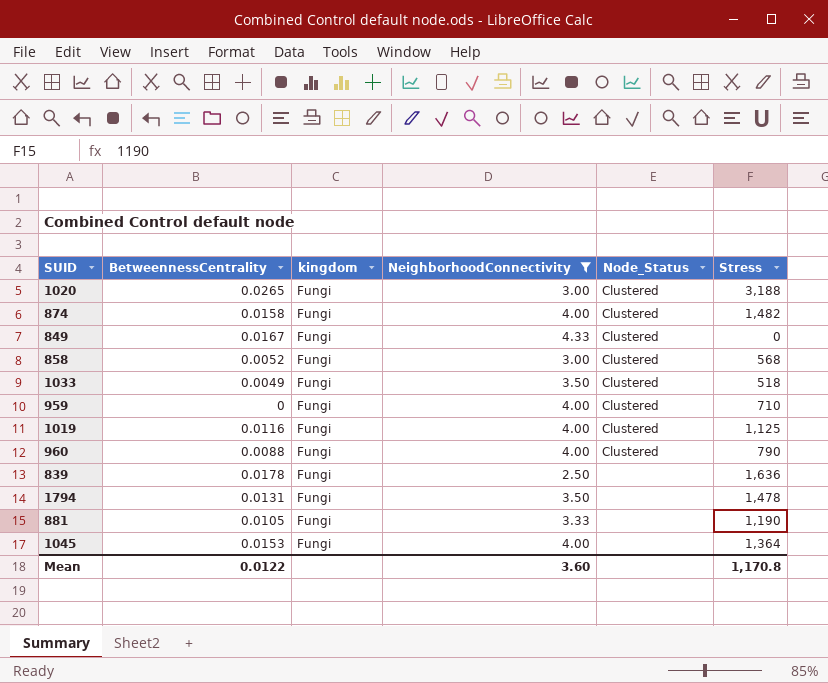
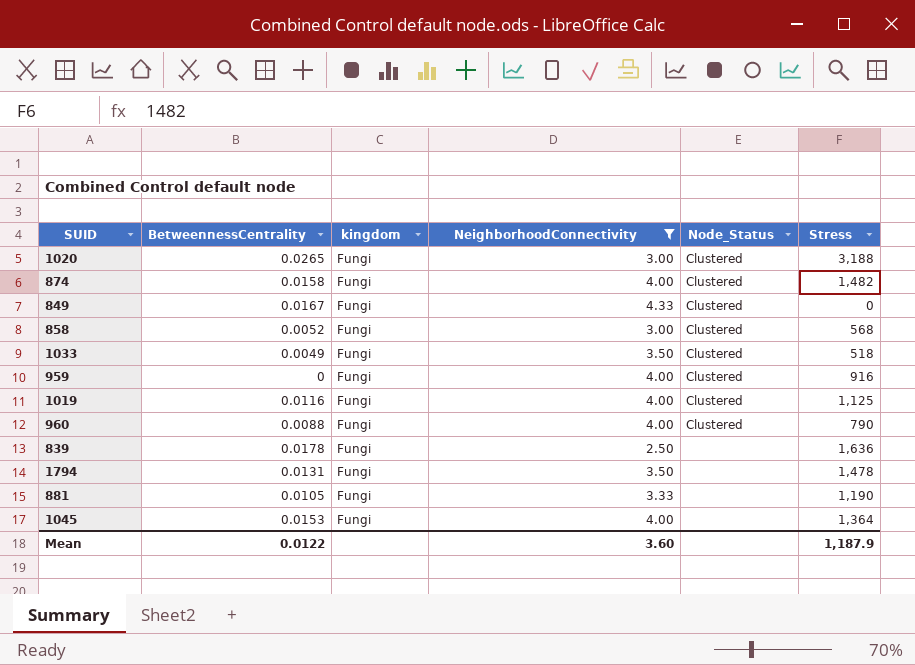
959 | Stress: 710 -> 916
Mean | Stress: 1,170.8 -> 1,187.9

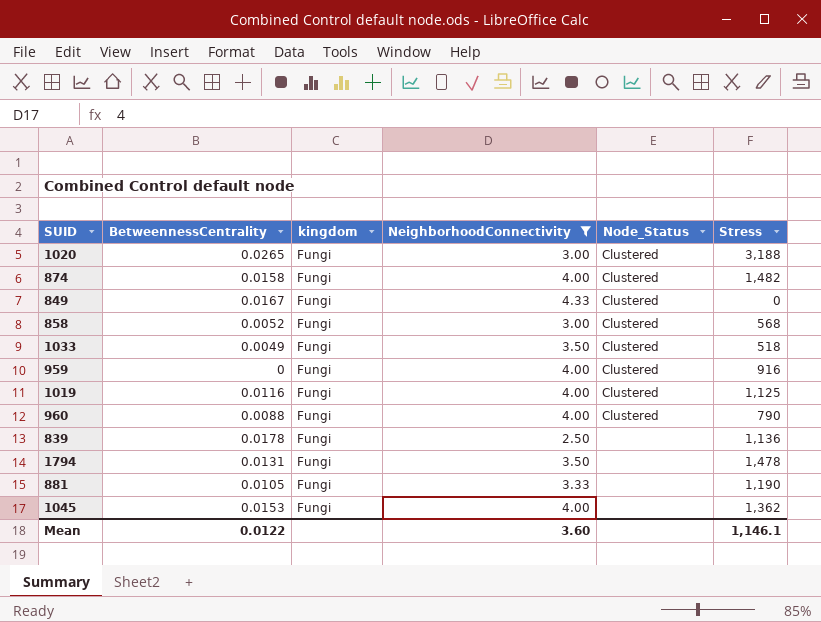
839 | Stress: 1,636 -> 1,136
1045 | Stress: 1,364 -> 1,362
Mean | Stress: 1,187.9 -> 1,146.1

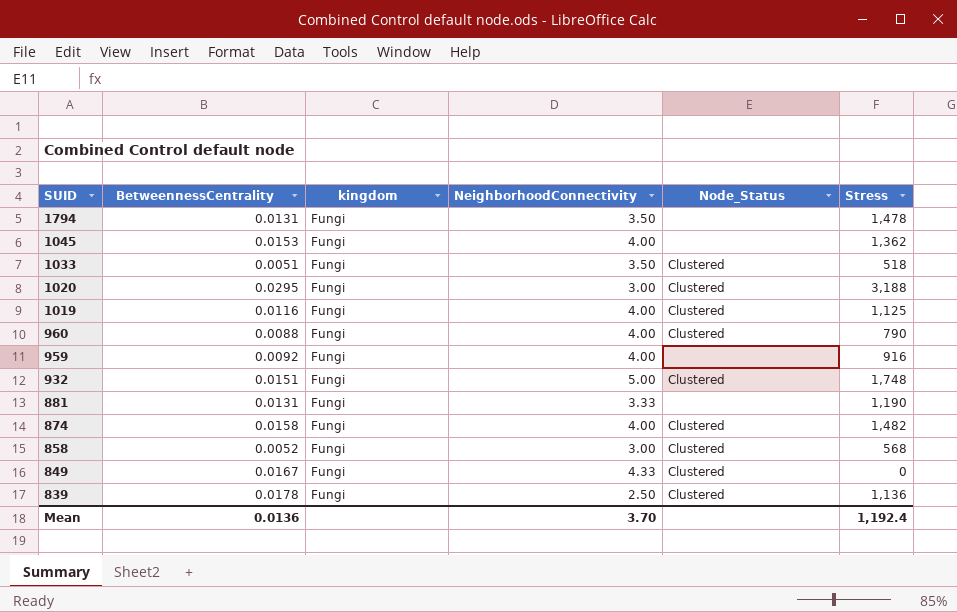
filter: NeighborhoodConnectivity != 5.00 -> none
row order: none -> SUID descending
1033 | BetweennessCentrality: 0.0049 -> 0.0051
1020 | BetweennessCentrality: 0.0265 -> 0.0295
959 | BetweennessCentrality: 0 -> 0.0092
959 | Node_Status: Clustered -> none
881 | BetweennessCentrality: 0.0105 -> 0.0131
839 | Node_Status: none -> Clustered
Mean | BetweennessCentrality: 0.0122 -> 0.0136
Mean | NeighborhoodConnectivity: 3.60 -> 3.70
Mean | Stress: 1,146.1 -> 1,192.4

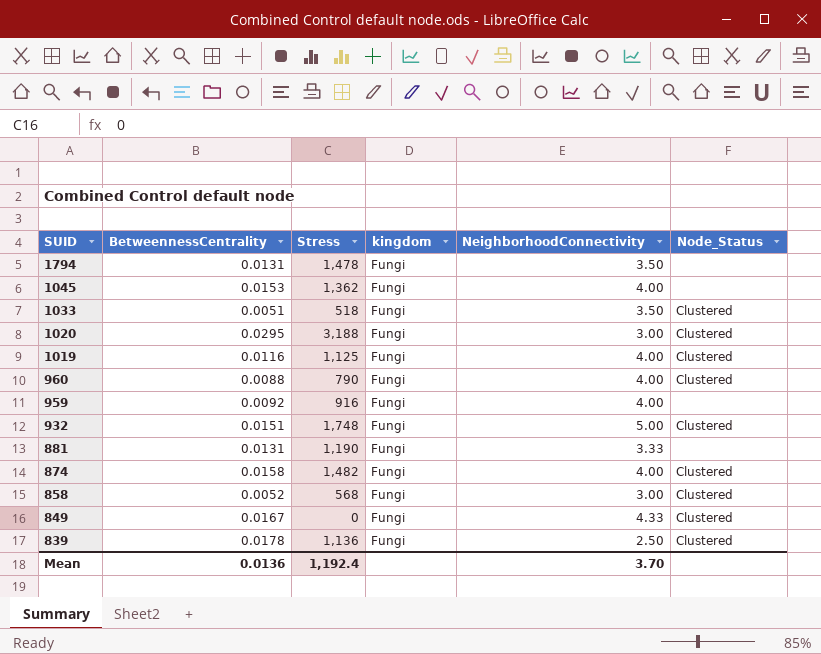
column Stress | position: 6 -> 3

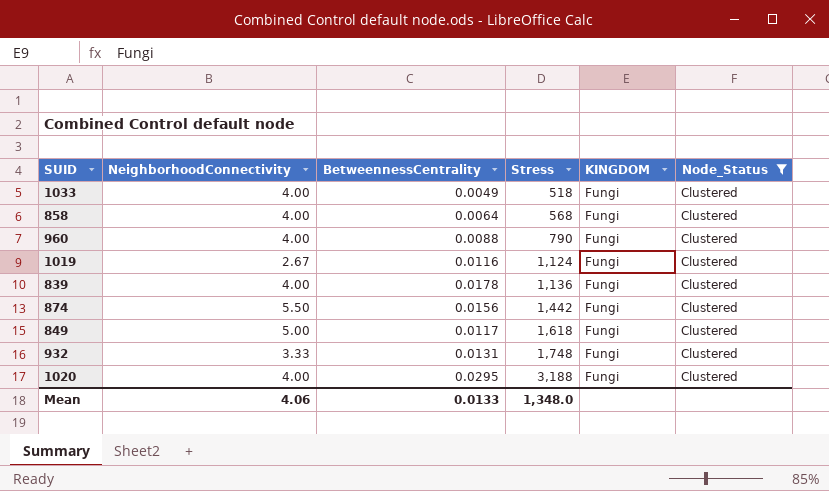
filter: none -> Node_Status = Clustered
row order: SUID descending -> Stress ascending
column NeighborhoodConnectivity | position: 5 -> 2
column name: kingdom -> KINGDOM
1033 | NeighborhoodConnectivity: 3.50 -> 4.00
1033 | BetweennessCentrality: 0.0051 -> 0.0049
858 | NeighborhoodConnectivity: 3.00 -> 4.00
858 | BetweennessCentrality: 0.0052 -> 0.0064
1019 | NeighborhoodConnectivity: 4.00 -> 2.67
1019 | Stress: 1,125 -> 1,124
839 | NeighborhoodConnectivity: 2.50 -> 4.00
874 | NeighborhoodConnectivity: 4.00 -> 5.50
874 | BetweennessCentrality: 0.0158 -> 0.0156
874 | Stress: 1,482 -> 1,442
849 | NeighborhoodConnectivity: 4.33 -> 5.00
849 | BetweennessCentrality: 0.0167 -> 0.0117
849 | Stress: 0 -> 1,618
932 | NeighborhoodConnectivity: 5.00 -> 3.33
932 | BetweennessCentrality: 0.0151 -> 0.0131
1020 | NeighborhoodConnectivity: 3.00 -> 4.00
Mean | NeighborhoodConnectivity: 3.70 -> 4.06
Mean | BetweennessCentrality: 0.0136 -> 0.0133
Mean | Stress: 1,192.4 -> 1,348.0

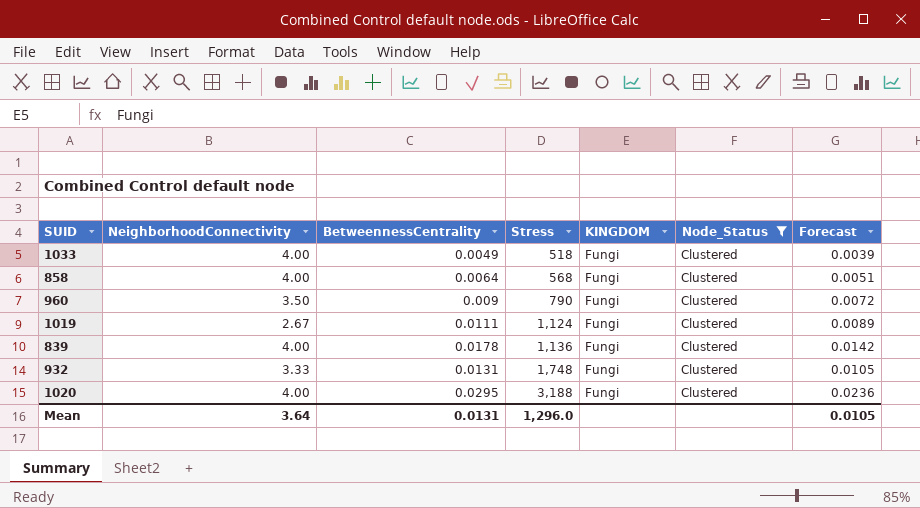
column Forecast | formula: none -> [BetweennessCentrality] * 0.8
row 874: 5.50 | 0.0156 | 1,442 | Fungi | Clustered -> none
row 849: 5.00 | 0.0117 | 1,618 | Fungi | Clustered -> none
960 | NeighborhoodConnectivity: 4.00 -> 3.50
960 | BetweennessCentrality: 0.0088 -> 0.009
1019 | BetweennessCentrality: 0.0116 -> 0.0111
Mean | NeighborhoodConnectivity: 4.06 -> 3.64
Mean | BetweennessCentrality: 0.0133 -> 0.0131
Mean | Stress: 1,348.0 -> 1,296.0

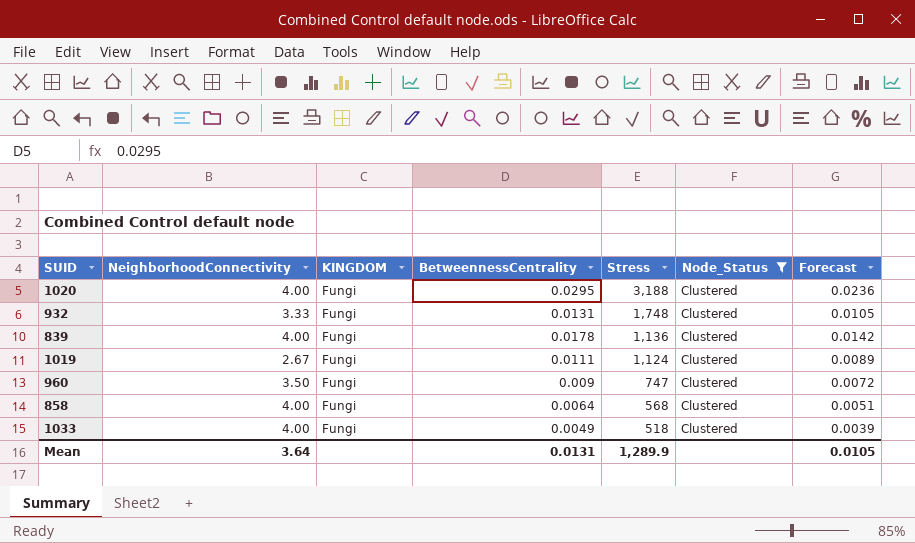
row order: Stress ascending -> Stress descending
column KINGDOM | position: 5 -> 3
960 | Stress: 790 -> 747
Mean | Stress: 1,296.0 -> 1,289.9

